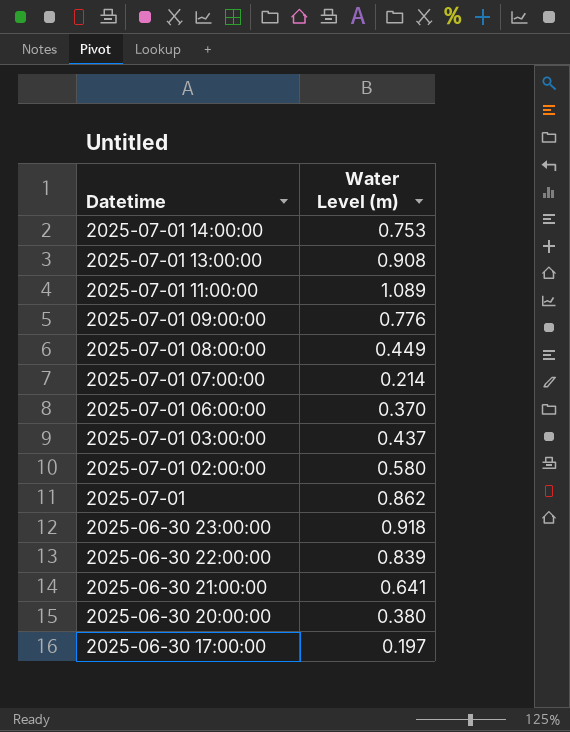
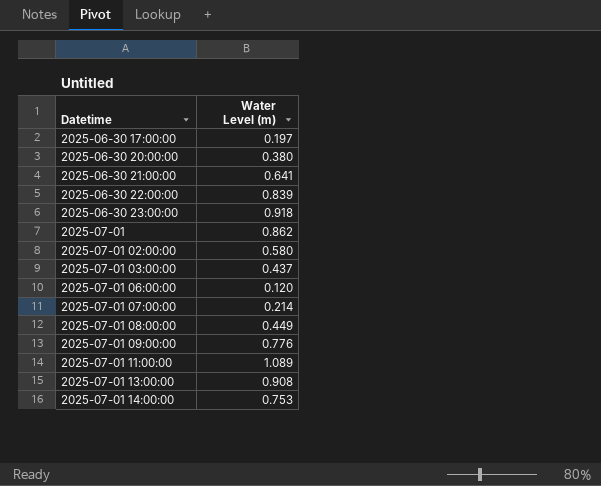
row order: Datetime descending -> Datetime ascending
2025-07-01 06:00:00 | Water Level (m): 0.370 -> 0.120

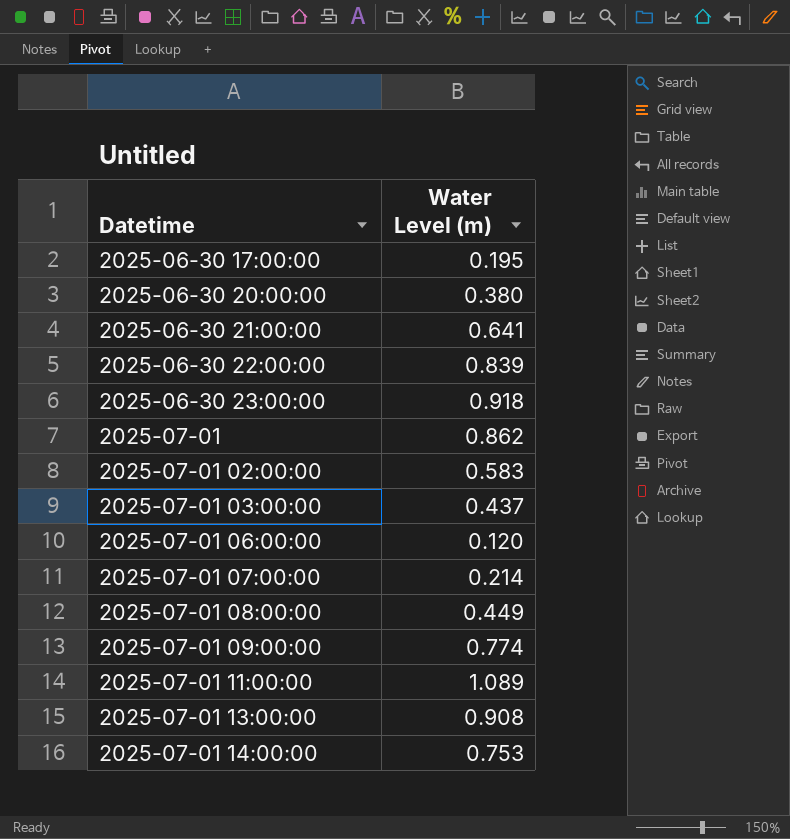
2025-06-30 17:00:00 | Water Level (m): 0.197 -> 0.195
2025-07-01 02:00:00 | Water Level (m): 0.580 -> 0.583
2025-07-01 09:00:00 | Water Level (m): 0.776 -> 0.774

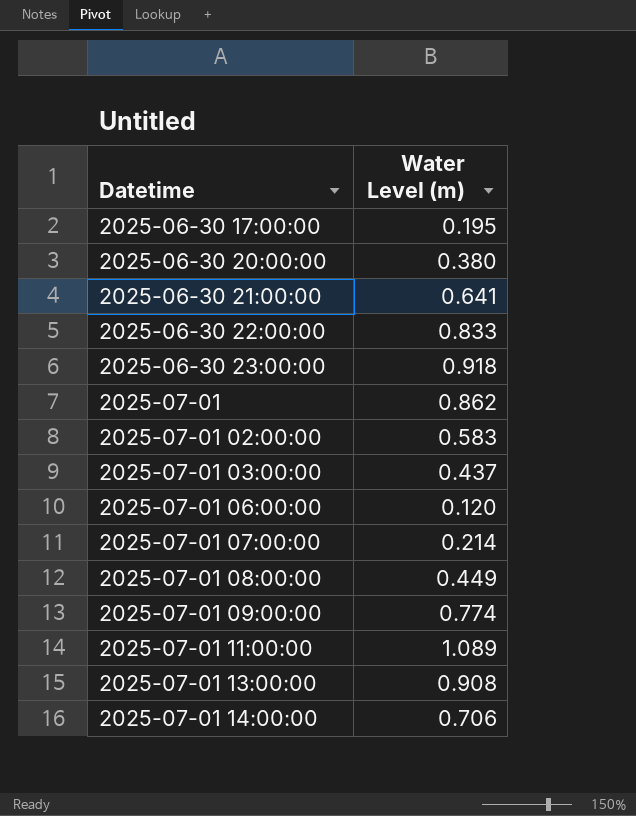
2025-06-30 22:00:00 | Water Level (m): 0.839 -> 0.833
2025-07-01 14:00:00 | Water Level (m): 0.753 -> 0.706

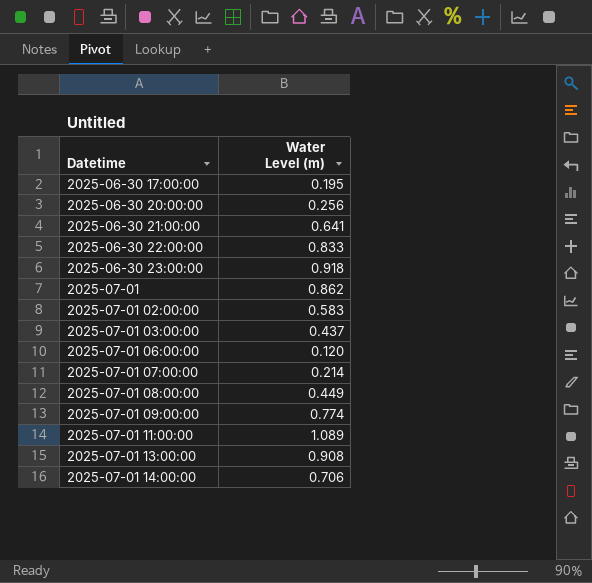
2025-06-30 20:00:00 | Water Level (m): 0.380 -> 0.256

